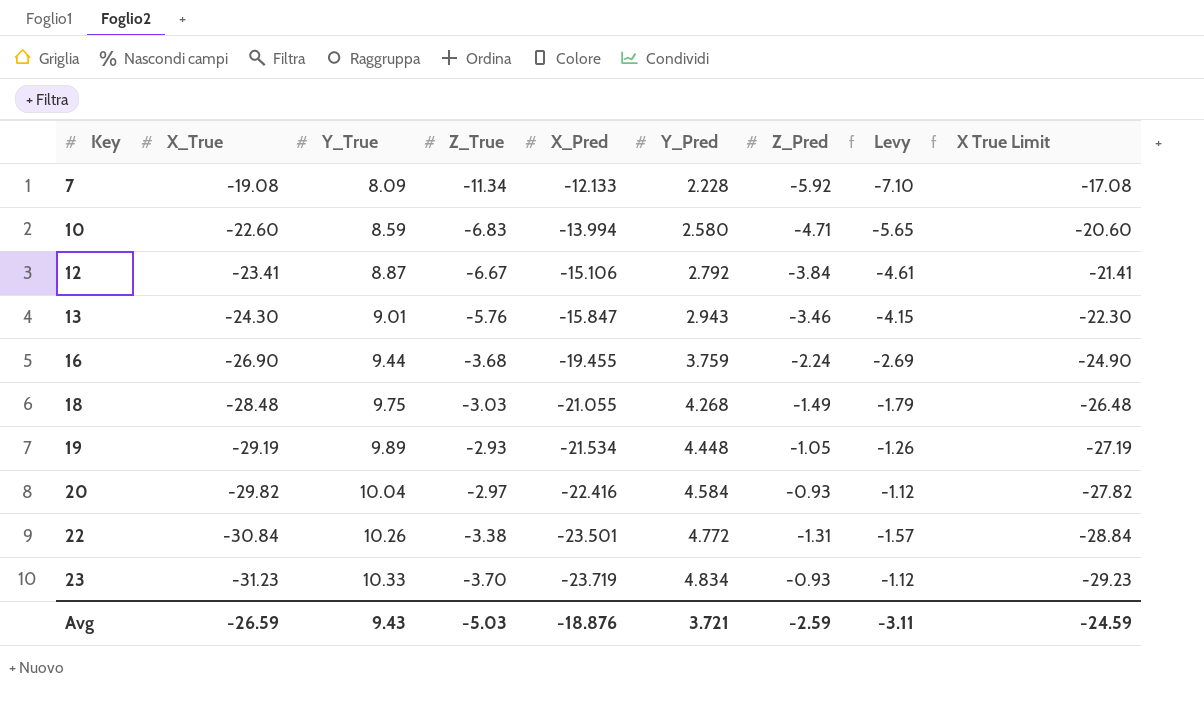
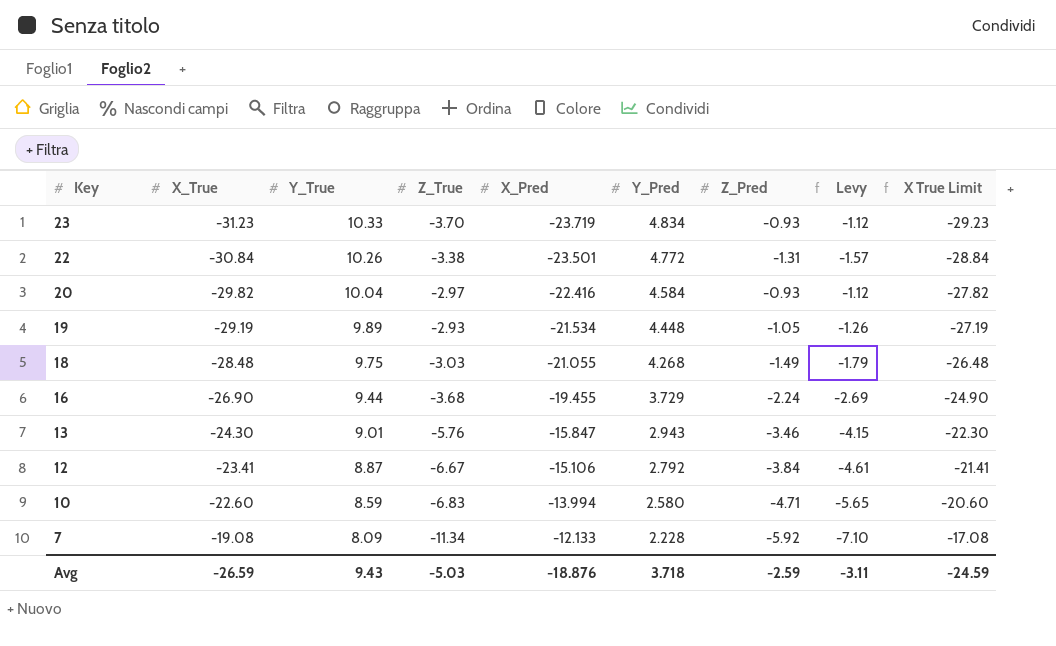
row order: Key ascending -> Key descending
16 | Y_Pred: 3.759 -> 3.729
Avg | Y_Pred: 3.721 -> 3.718

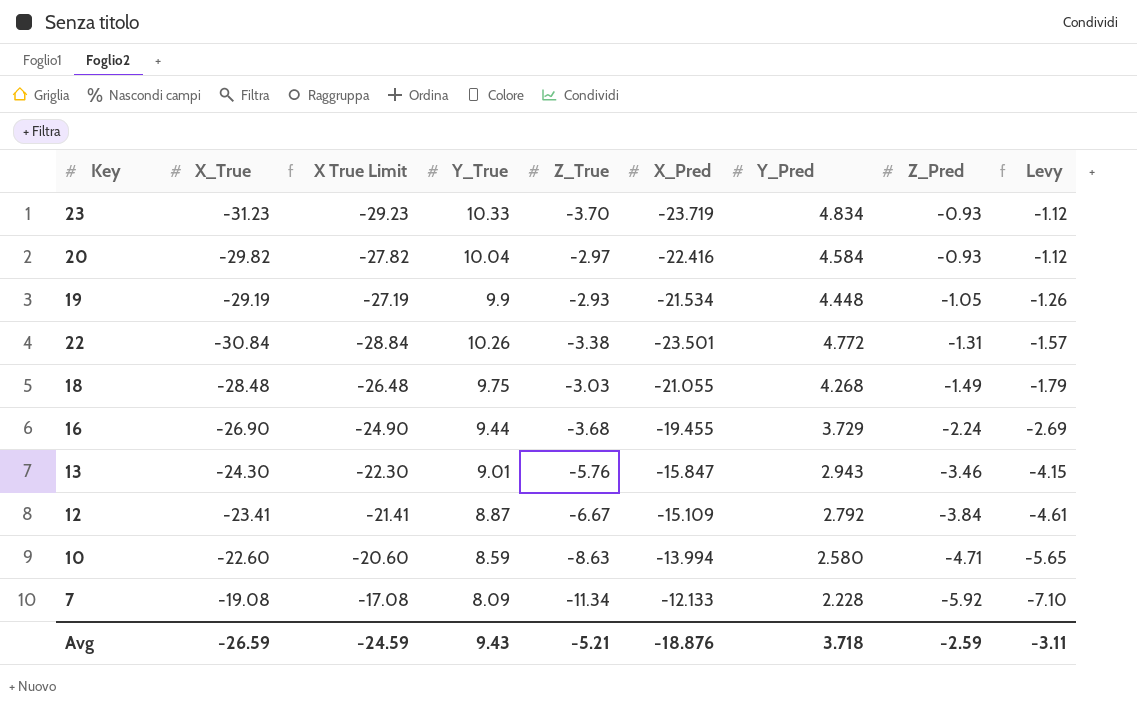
row order: Key descending -> Z_Pred descending
column X True Limit | position: 9 -> 3
19 | Y_True: 9.89 -> 9.9
12 | X_Pred: -15.106 -> -15.109
10 | Z_True: -6.83 -> -8.63
Avg | Z_True: -5.03 -> -5.21

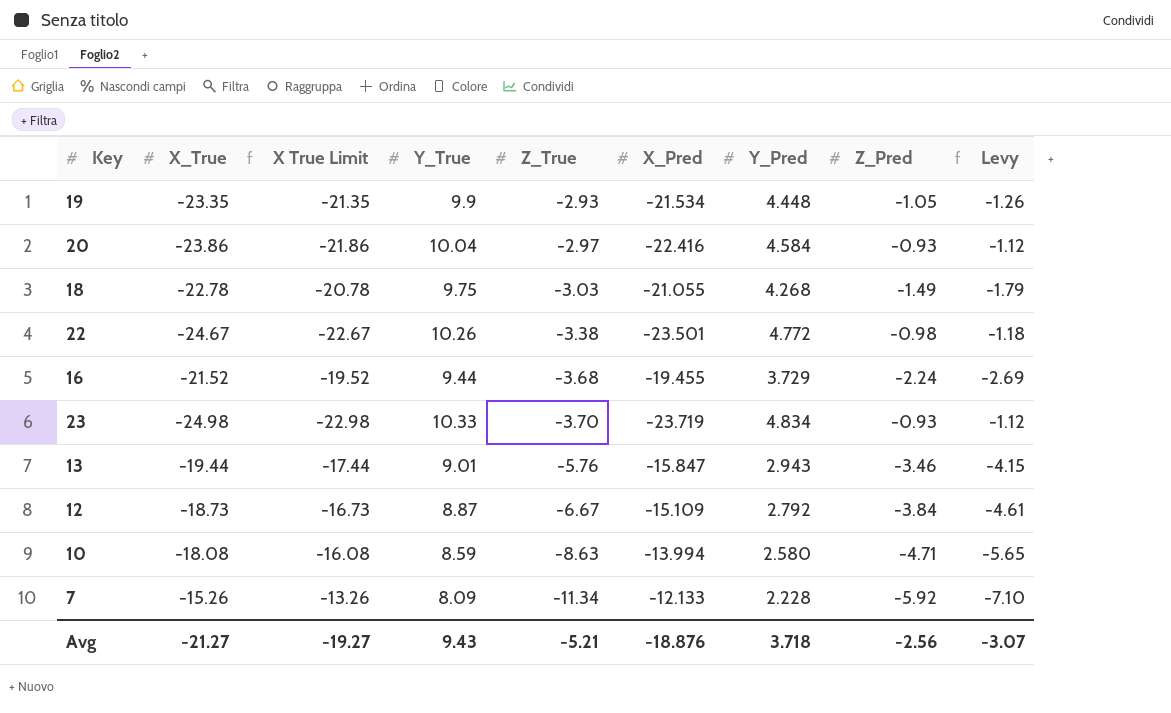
row order: Z_Pred descending -> Z_True descending
19 | X_True: -29.19 -> -23.35
19 | X True Limit: -27.19 -> -21.35
20 | X_True: -29.82 -> -23.86
20 | X True Limit: -27.82 -> -21.86
18 | X_True: -28.48 -> -22.78
18 | X True Limit: -26.48 -> -20.78
22 | X_True: -30.84 -> -24.67
22 | X True Limit: -28.84 -> -22.67
22 | Z_Pred: -1.31 -> -0.98
22 | Levy: -1.57 -> -1.18
16 | X_True: -26.90 -> -21.52
16 | X True Limit: -24.90 -> -19.52
23 | X_True: -31.23 -> -24.98
23 | X True Limit: -29.23 -> -22.98
13 | X_True: -24.30 -> -19.44
13 | X True Limit: -22.30 -> -17.44
12 | X_True: -23.41 -> -18.73
12 | X True Limit: -21.41 -> -16.73
10 | X_True: -22.60 -> -18.08
10 | X True Limit: -20.60 -> -16.08
7 | X_True: -19.08 -> -15.26
7 | X True Limit: -17.08 -> -13.26
Avg | X_True: -26.59 -> -21.27
Avg | X True Limit: -24.59 -> -19.27
Avg | Z_Pred: -2.59 -> -2.56
Avg | Levy: -3.11 -> -3.07

